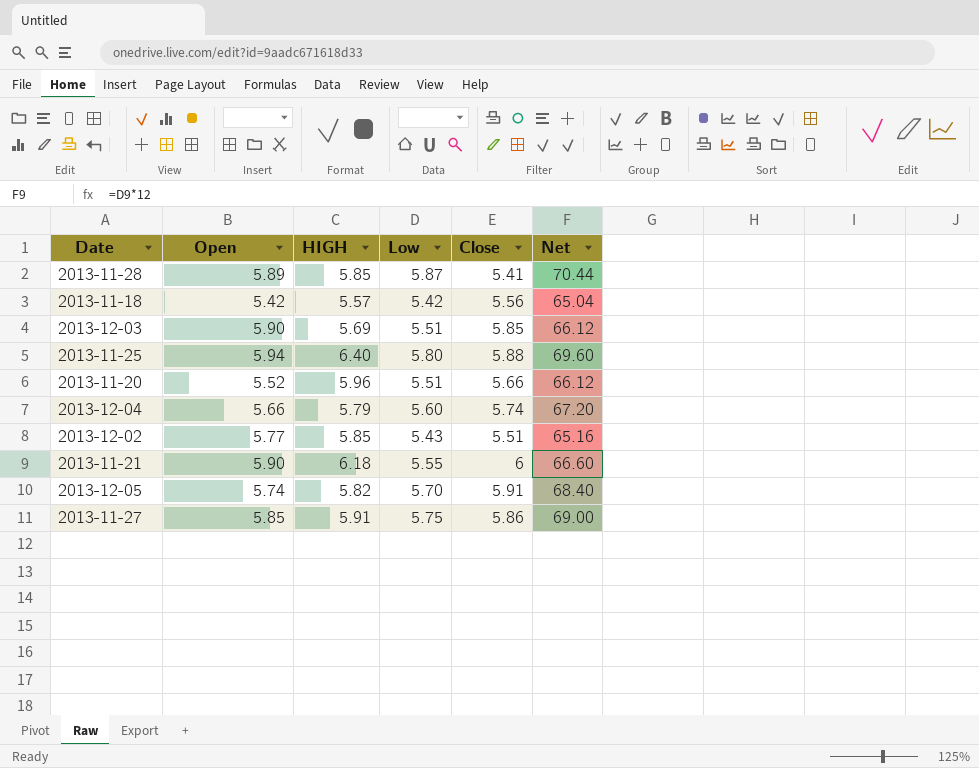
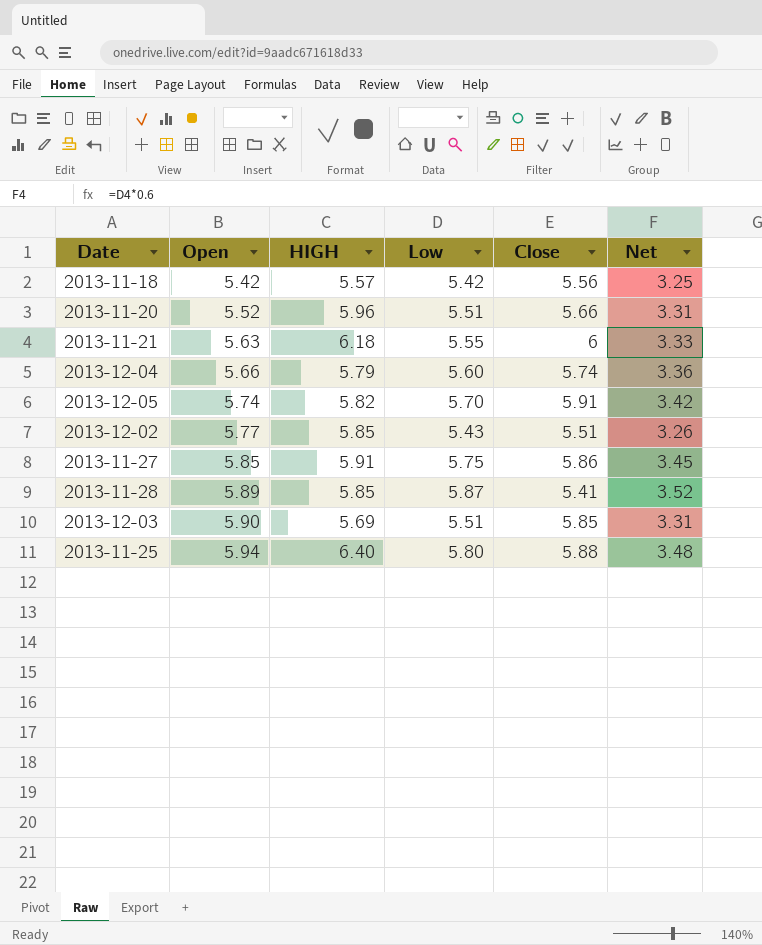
row order: none -> Open ascending
column Net | formula: [Low] * 12 -> [Low] * 0.6
2013-11-21 | Open: 5.90 -> 5.63

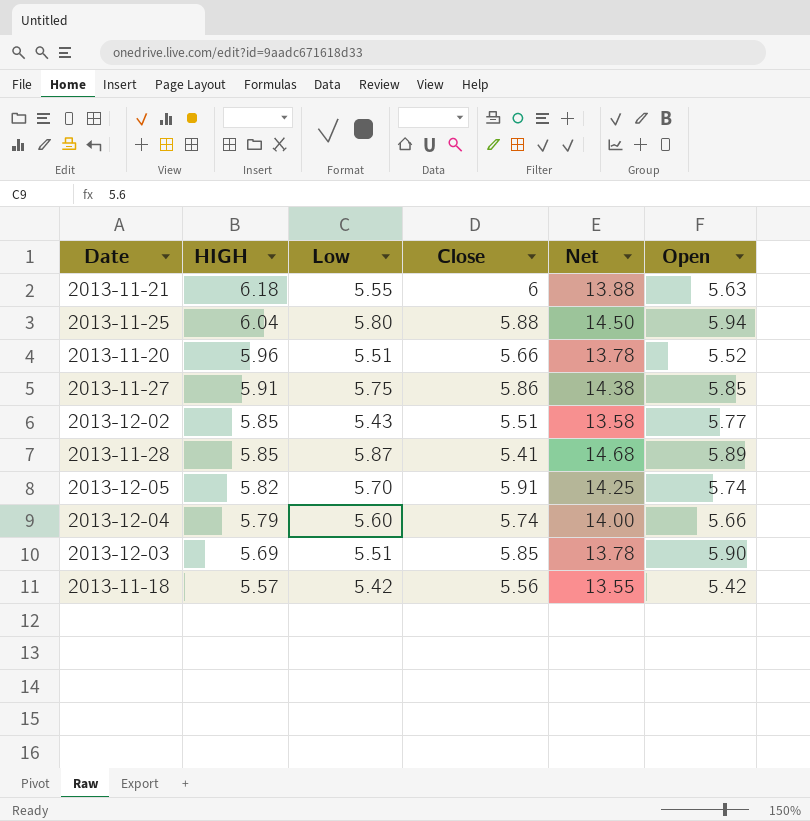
row order: Open ascending -> HIGH descending
column Net | formula: [Low] * 0.6 -> [Low] * 2.5
column Open | position: 2 -> 6
2013-11-25 | HIGH: 6.40 -> 6.04

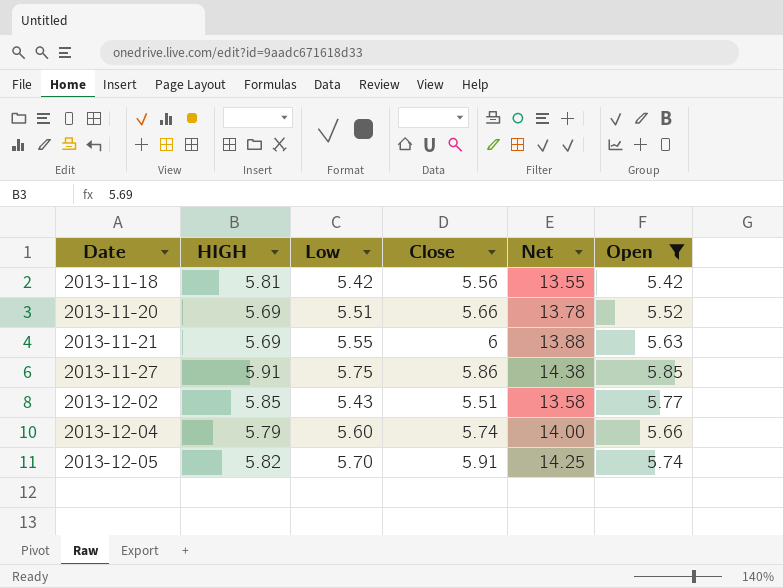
filter: none -> Open <= 5.85
row order: HIGH descending -> Date ascending
2013-11-18 | HIGH: 5.57 -> 5.81
2013-11-20 | HIGH: 5.96 -> 5.69
2013-11-21 | HIGH: 6.18 -> 5.69

